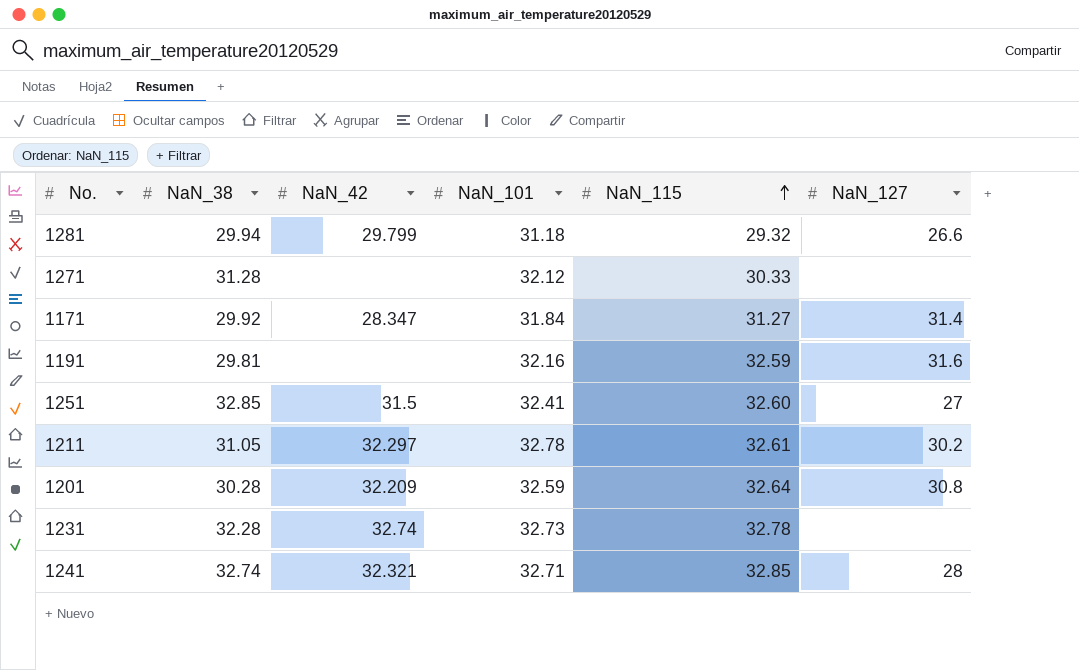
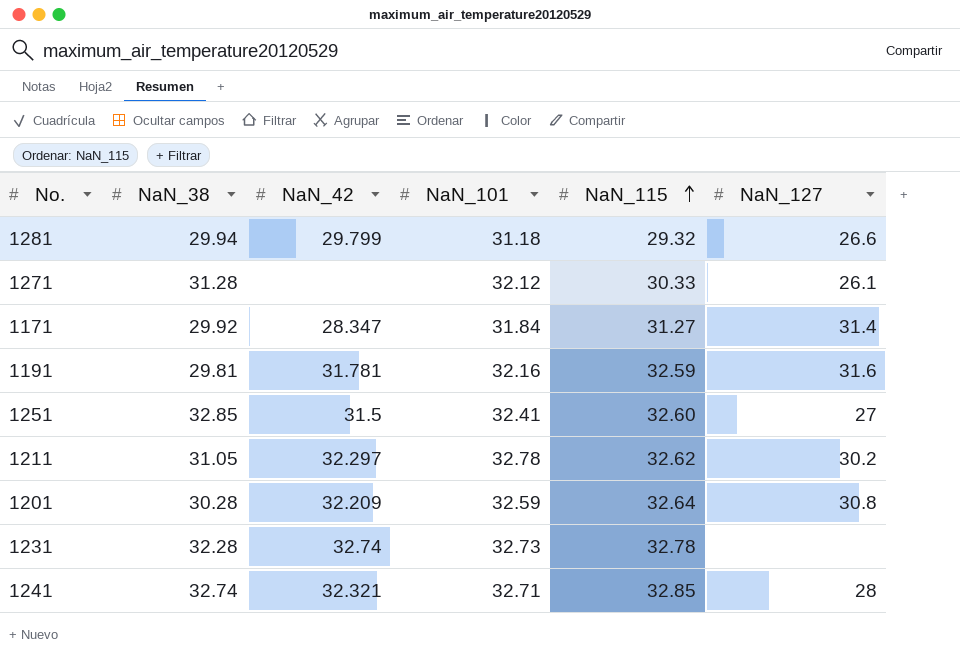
1271 | NaN_127: none -> 26.1
1191 | NaN_42: none -> 31.781
1211 | NaN_115: 32.61 -> 32.62

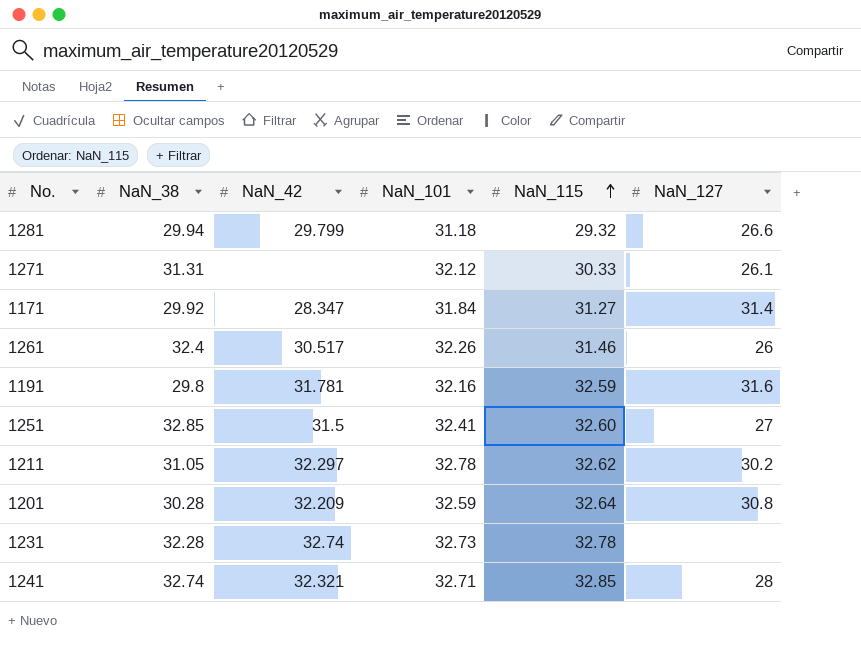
1271 | NaN_38: 31.28 -> 31.31
row 1261: none -> 32.4 | 30.517 | 32.26 | 31.46 | 26
1191 | NaN_38: 29.81 -> 29.8

